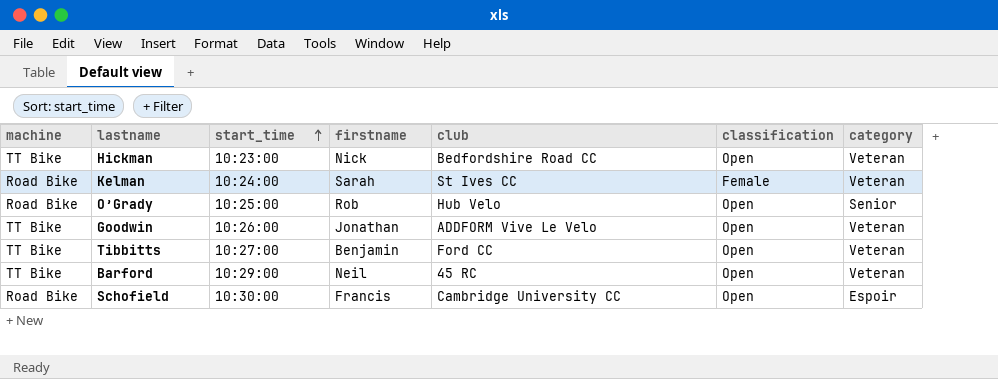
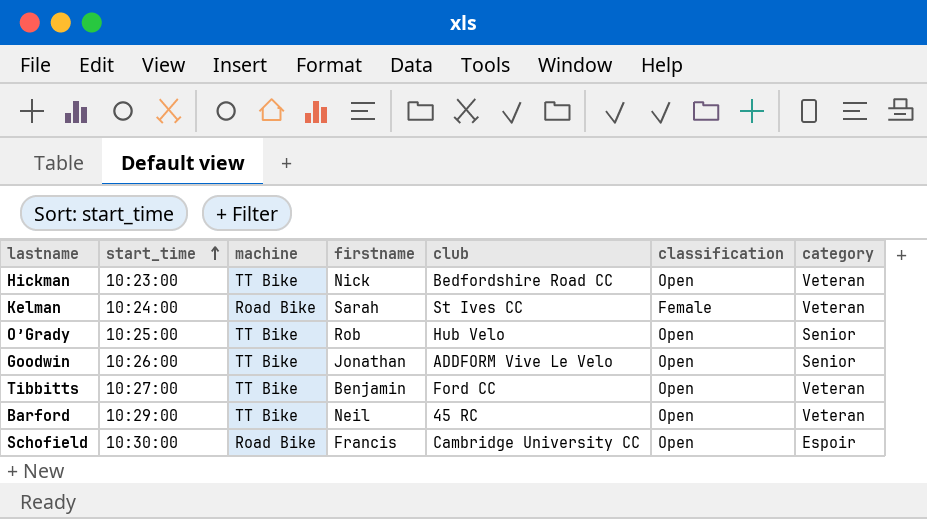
column machine | position: 1 -> 3
O’Grady | machine: Road Bike -> TT Bike
Goodwin | category: Veteran -> Senior

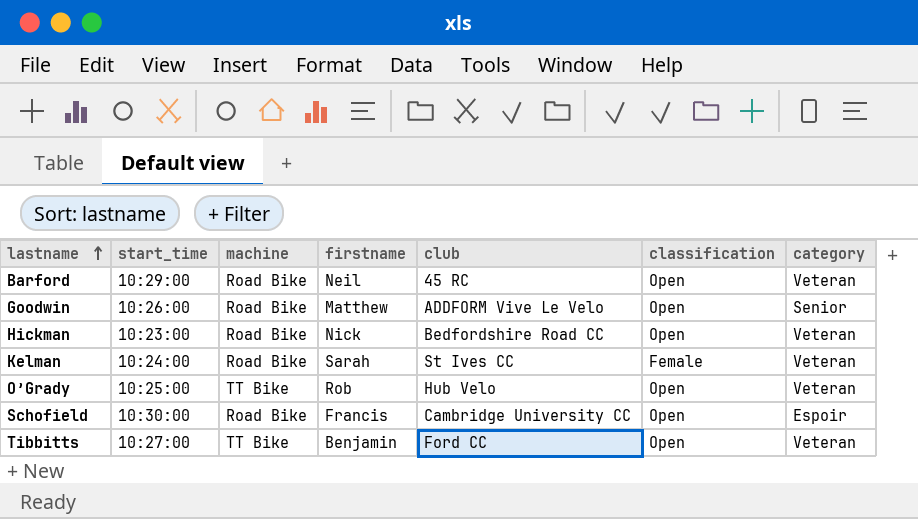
row order: start_time ascending -> lastname ascending
Barford | machine: TT Bike -> Road Bike
Goodwin | machine: TT Bike -> Road Bike
Goodwin | firstname: Jonathan -> Matthew
Hickman | machine: TT Bike -> Road Bike
O’Grady | category: Senior -> Veteran

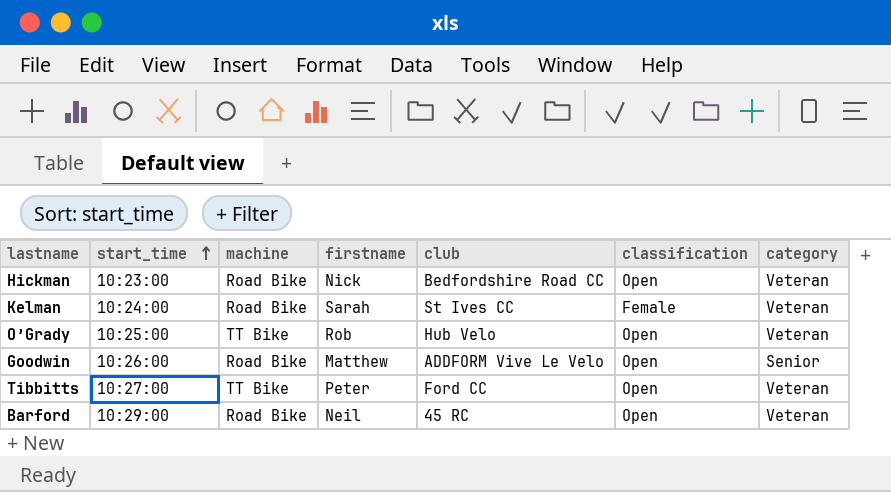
row order: lastname ascending -> start_time ascending
row Schofield: 10:30:00 | Road Bike | Francis | Cambridge University CC | Open | Espoir -> none
Tibbitts | firstname: Benjamin -> Peter

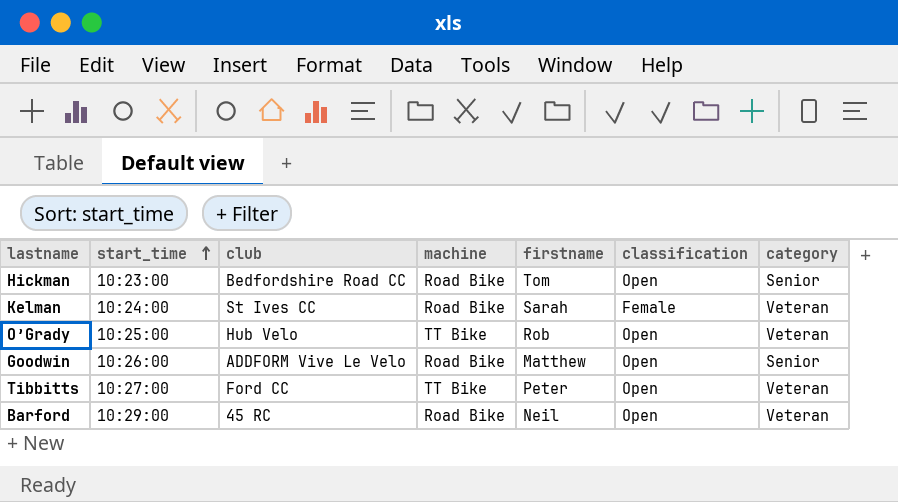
column club | position: 5 -> 3
Hickman | firstname: Nick -> Tom
Hickman | category: Veteran -> Senior

